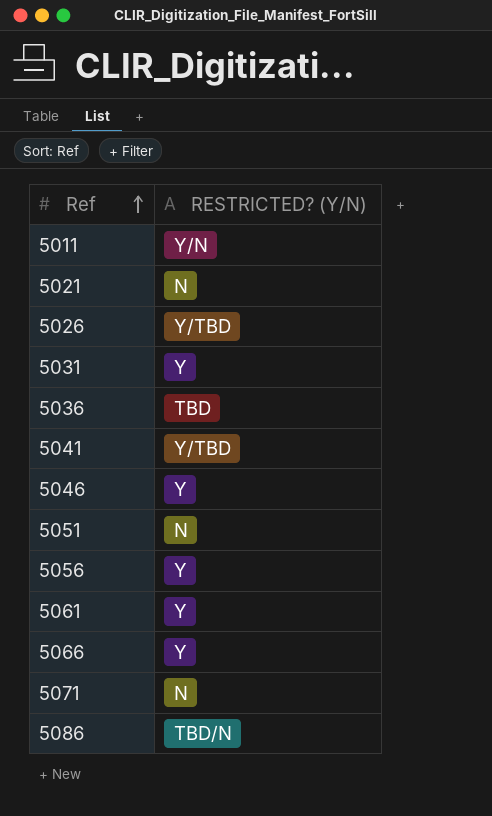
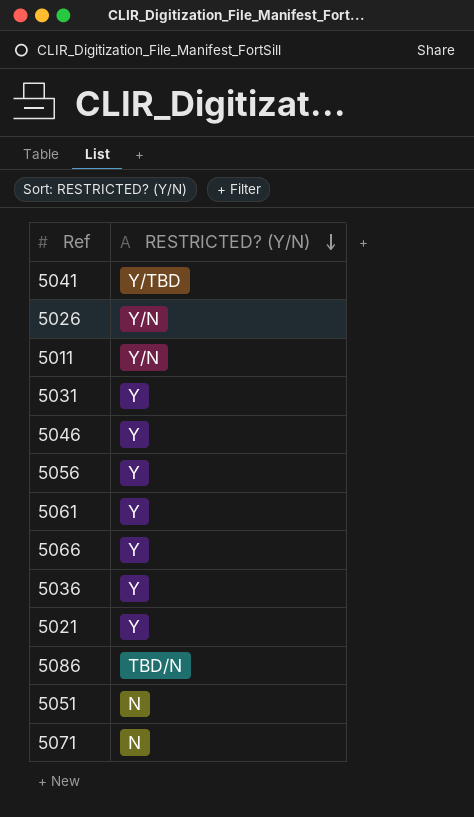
row order: Ref ascending -> RESTRICTED? (Y/N) descending
5026 | RESTRICTED? (Y/N): Y/TBD -> Y/N
5036 | RESTRICTED? (Y/N): TBD -> Y
5021 | RESTRICTED? (Y/N): N -> Y

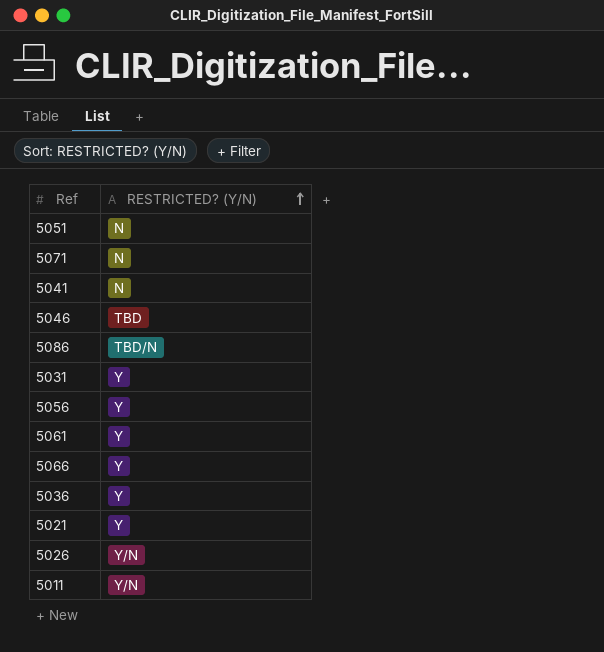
row order: RESTRICTED? (Y/N) descending -> RESTRICTED? (Y/N) ascending
5041 | RESTRICTED? (Y/N): Y/TBD -> N
5046 | RESTRICTED? (Y/N): Y -> TBD

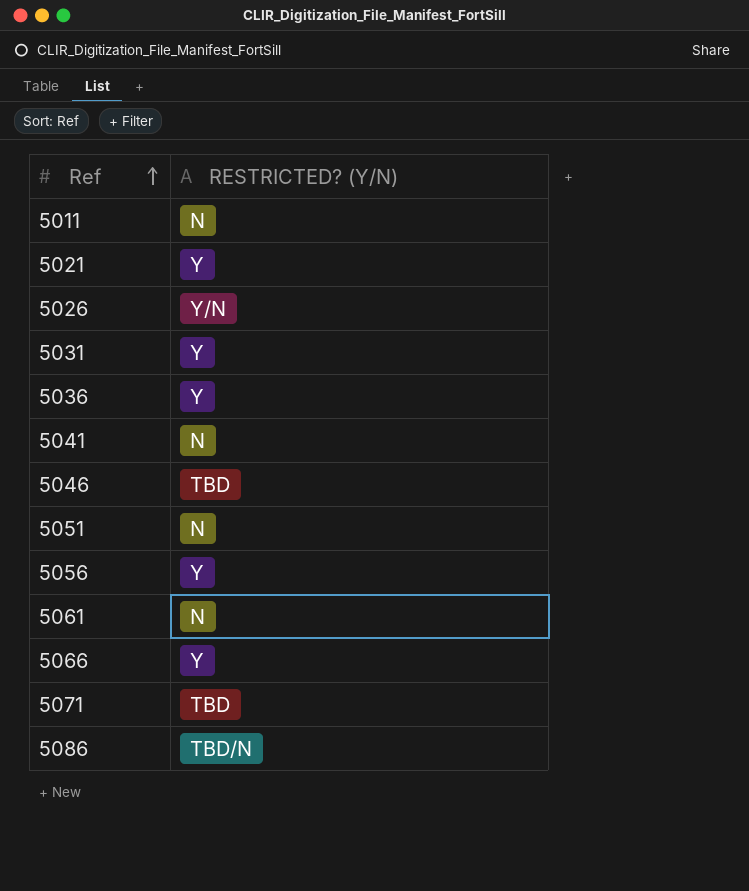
row order: RESTRICTED? (Y/N) ascending -> Ref ascending
5011 | RESTRICTED? (Y/N): Y/N -> N
5061 | RESTRICTED? (Y/N): Y -> N
5071 | RESTRICTED? (Y/N): N -> TBD

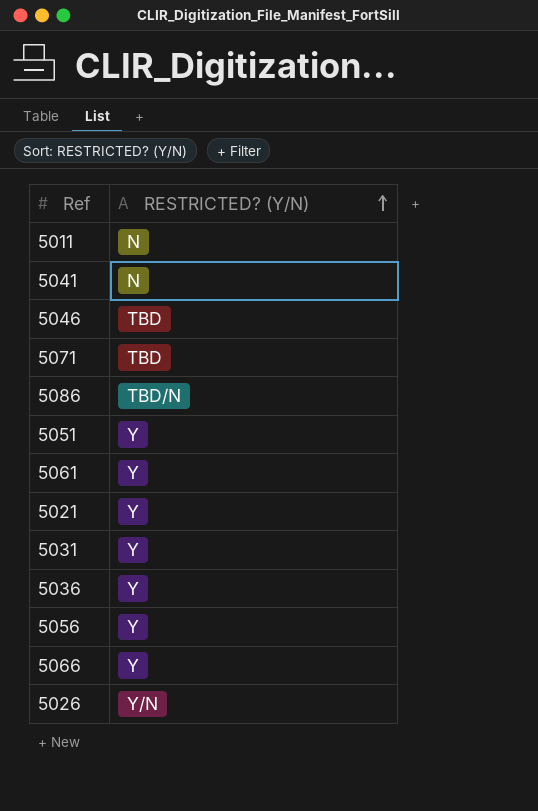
row order: Ref ascending -> RESTRICTED? (Y/N) ascending
5051 | RESTRICTED? (Y/N): N -> Y
5061 | RESTRICTED? (Y/N): N -> Y

